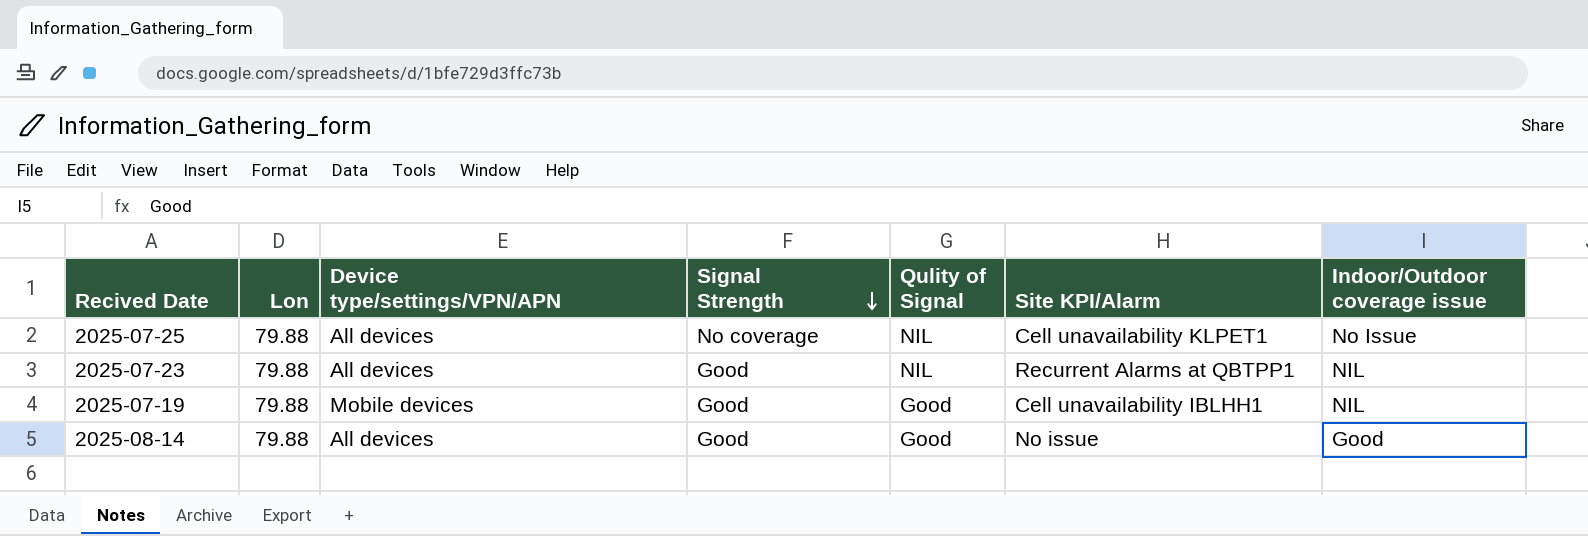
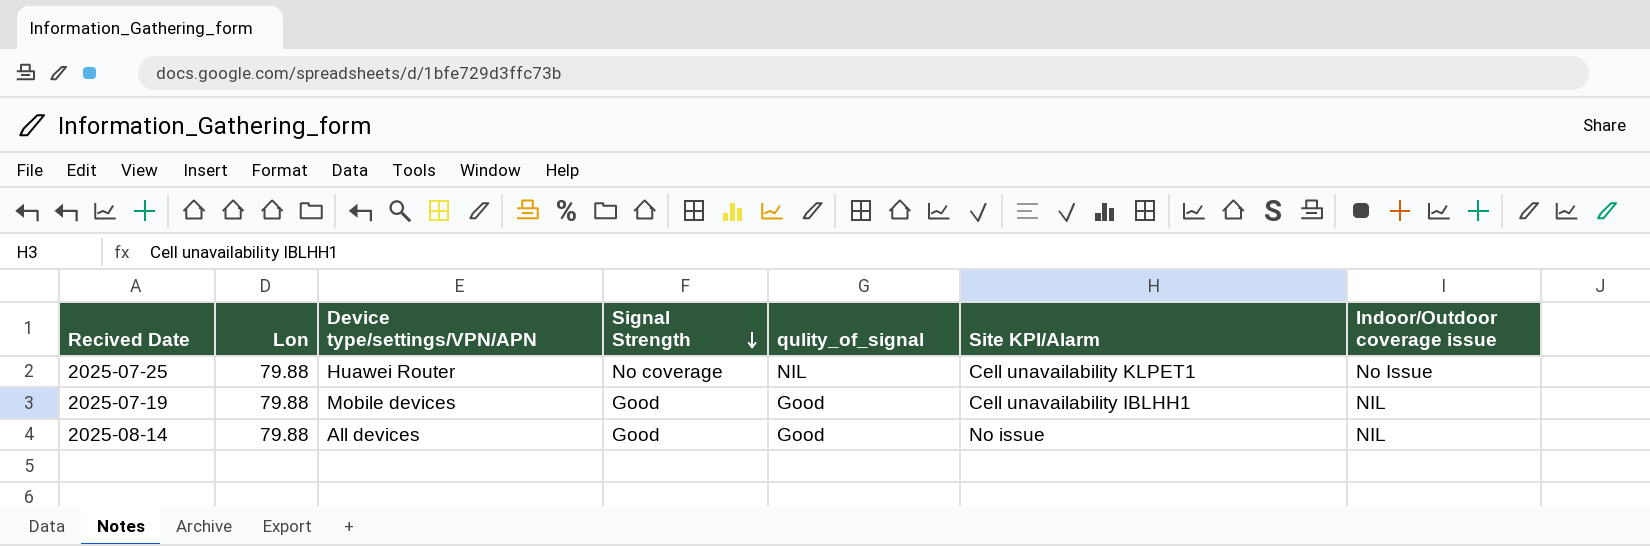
column name: Qulity of Signal -> qulity_of_signal
row 2025-07-23: 79.88 | All devices | Good | NIL | Recurrent Alarms at QBTPP1 | NIL -> none
2025-07-25 | Device type/settings/VPN/APN: All devices -> Huawei Router
2025-08-14 | Indoor/Outdoor coverage issue: Good -> NIL

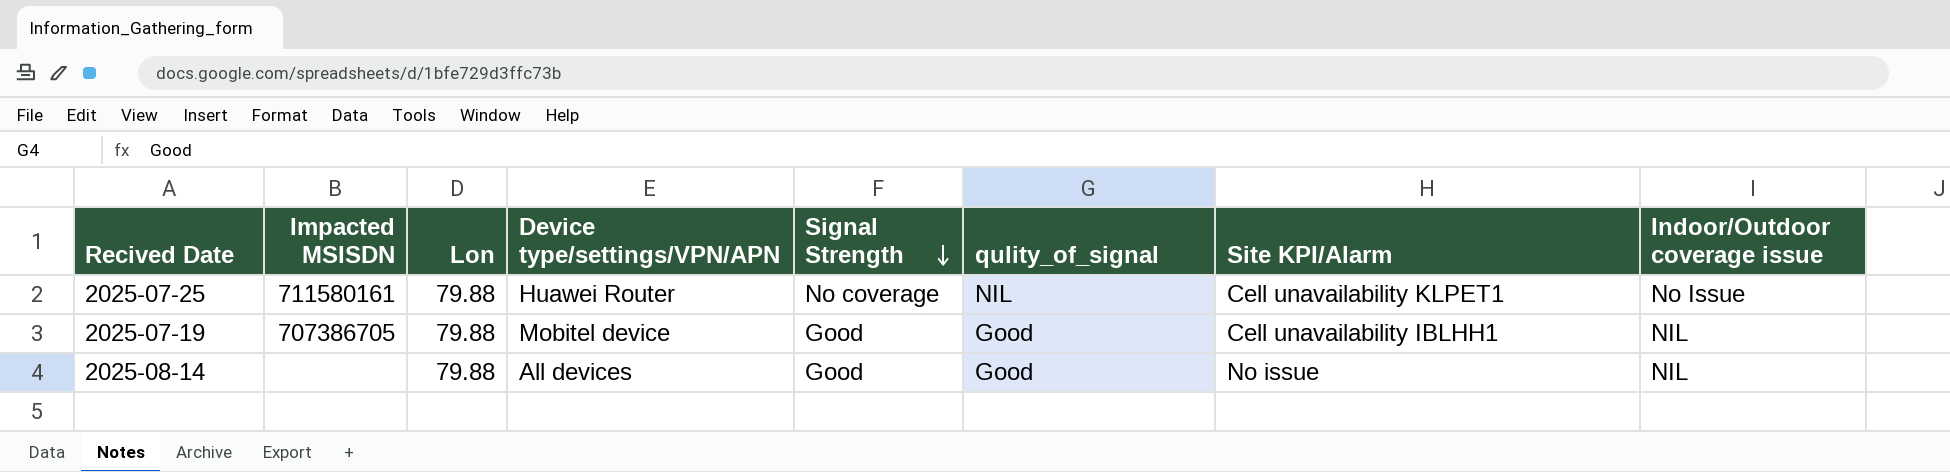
column Impacted MSISDN | position: none -> 2
2025-07-19 | Device type/settings/VPN/APN: Mobile devices -> Mobitel device

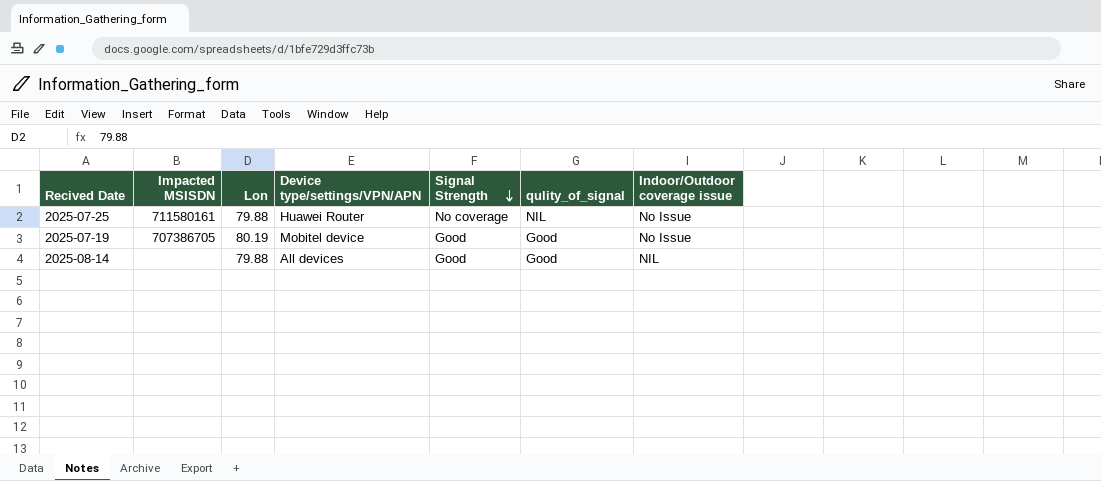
column Site KPI/Alarm | position: 7 -> none
2025-07-19 | Lon: 79.88 -> 80.19
2025-07-19 | Indoor/Outdoor coverage issue: NIL -> No Issue

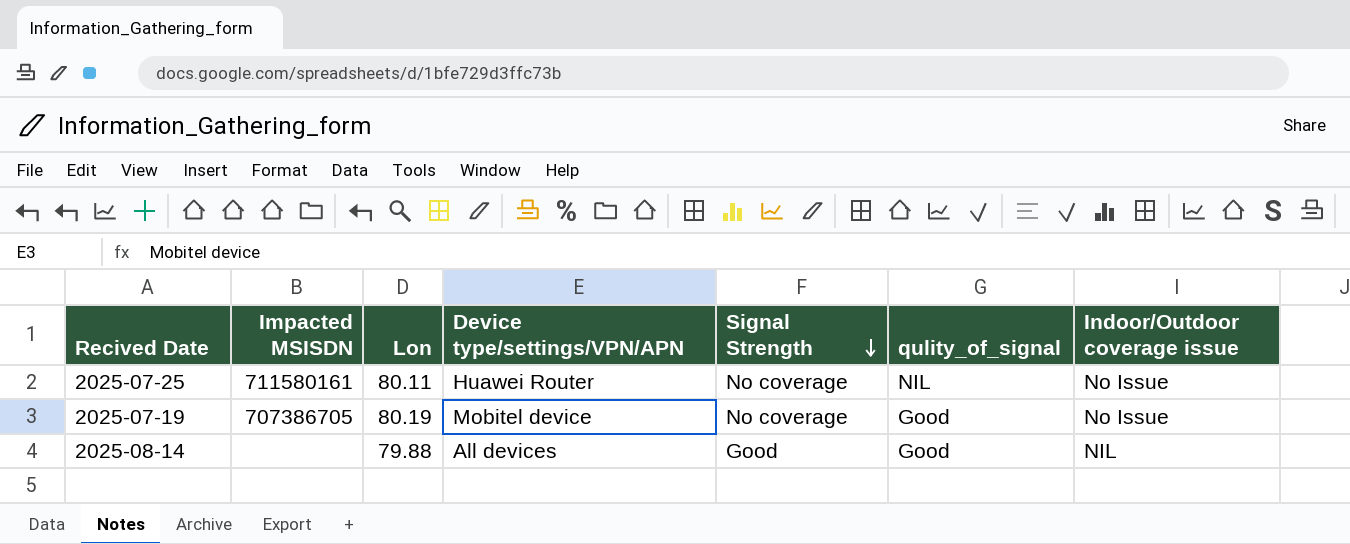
2025-07-25 | Lon: 79.88 -> 80.11
2025-07-19 | Signal Strength: Good -> No coverage

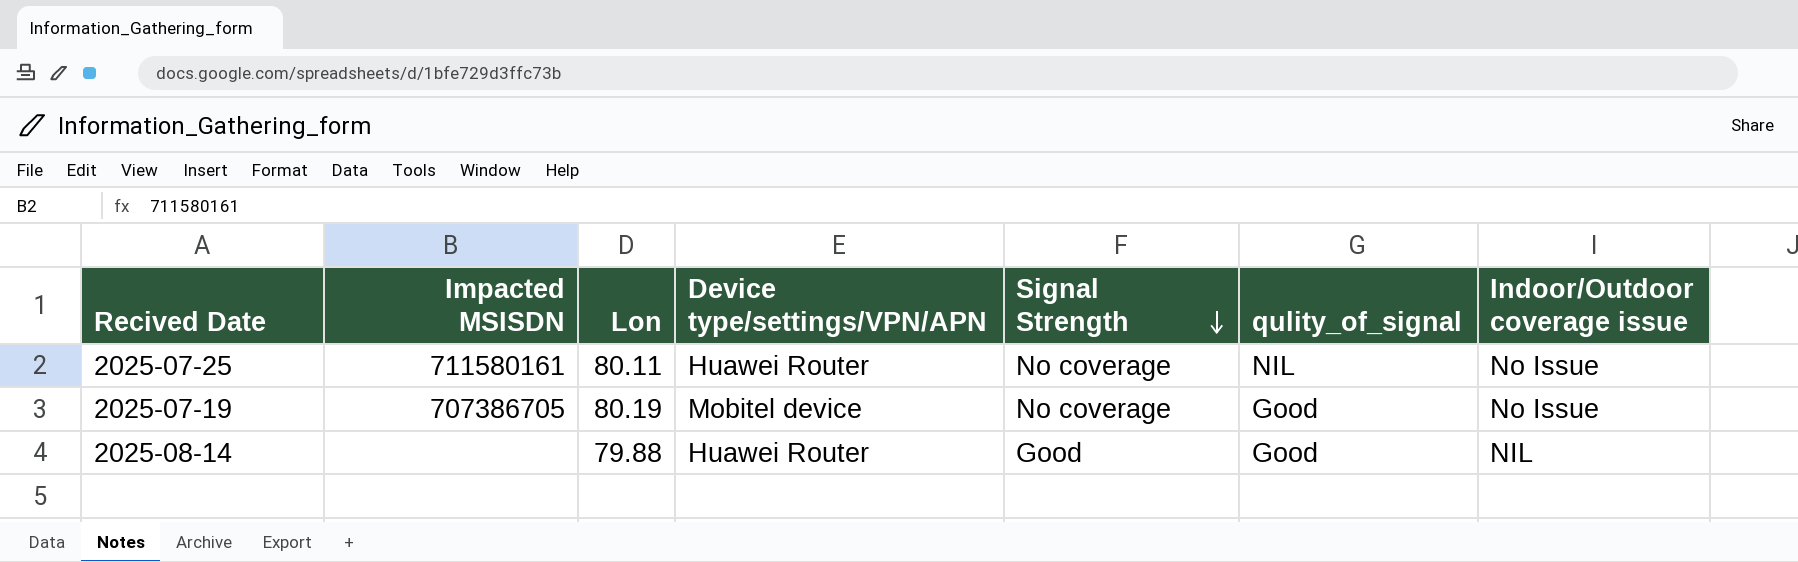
2025-08-14 | Device type/settings/VPN/APN: All devices -> Huawei Router

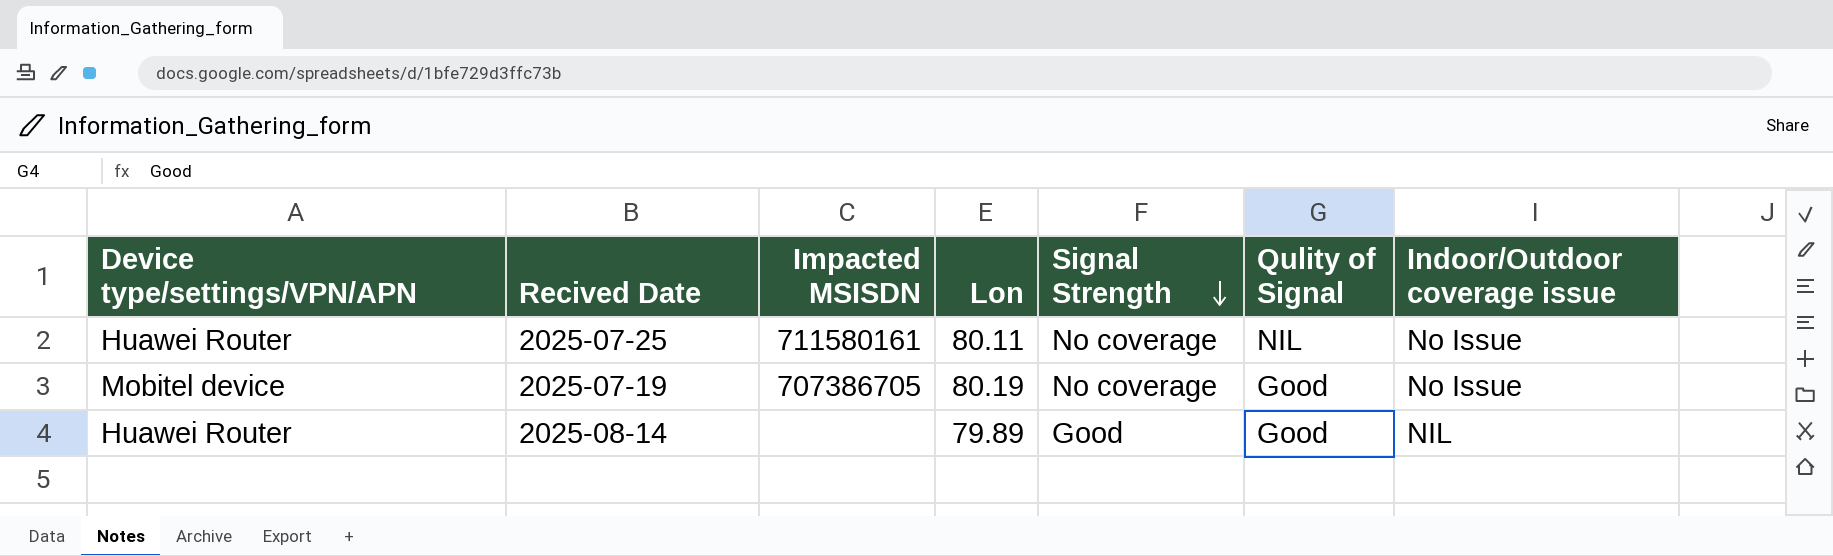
column Device type/settings/VPN/APN | position: 4 -> 1
column name: qulity_of_signal -> Qulity of Signal
2025-08-14 | Lon: 79.88 -> 79.89

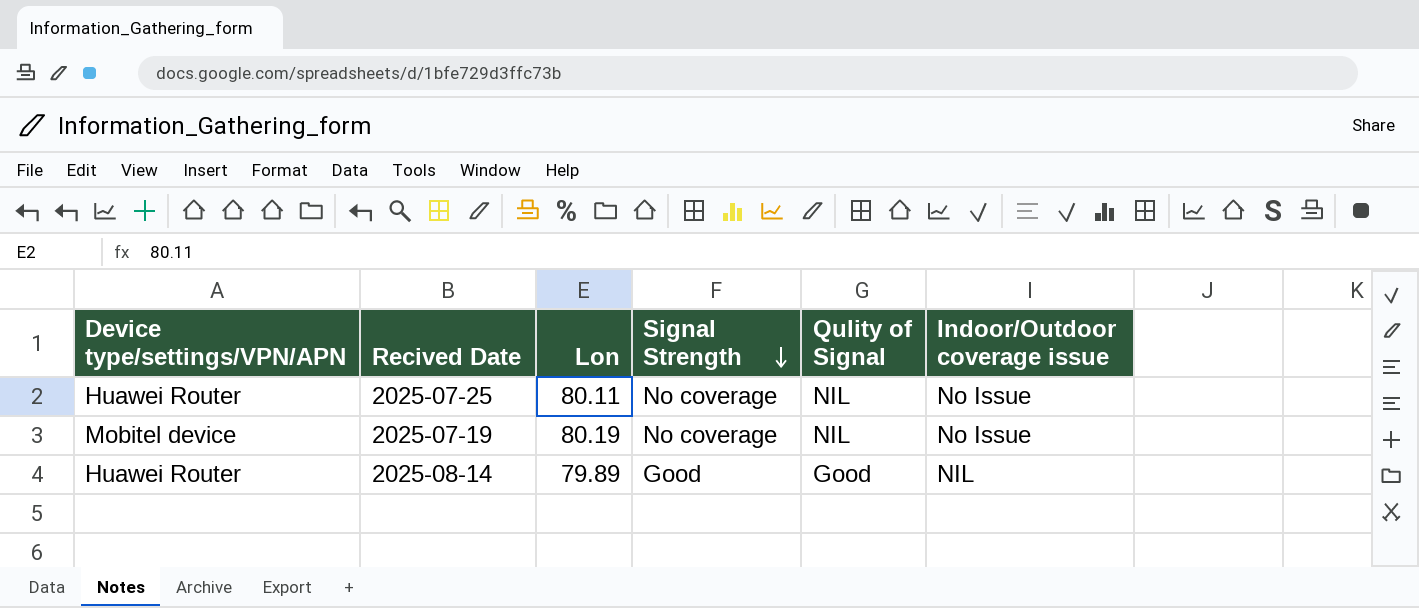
column Impacted MSISDN | position: 3 -> none
2025-07-19 | Qulity of Signal: Good -> NIL

